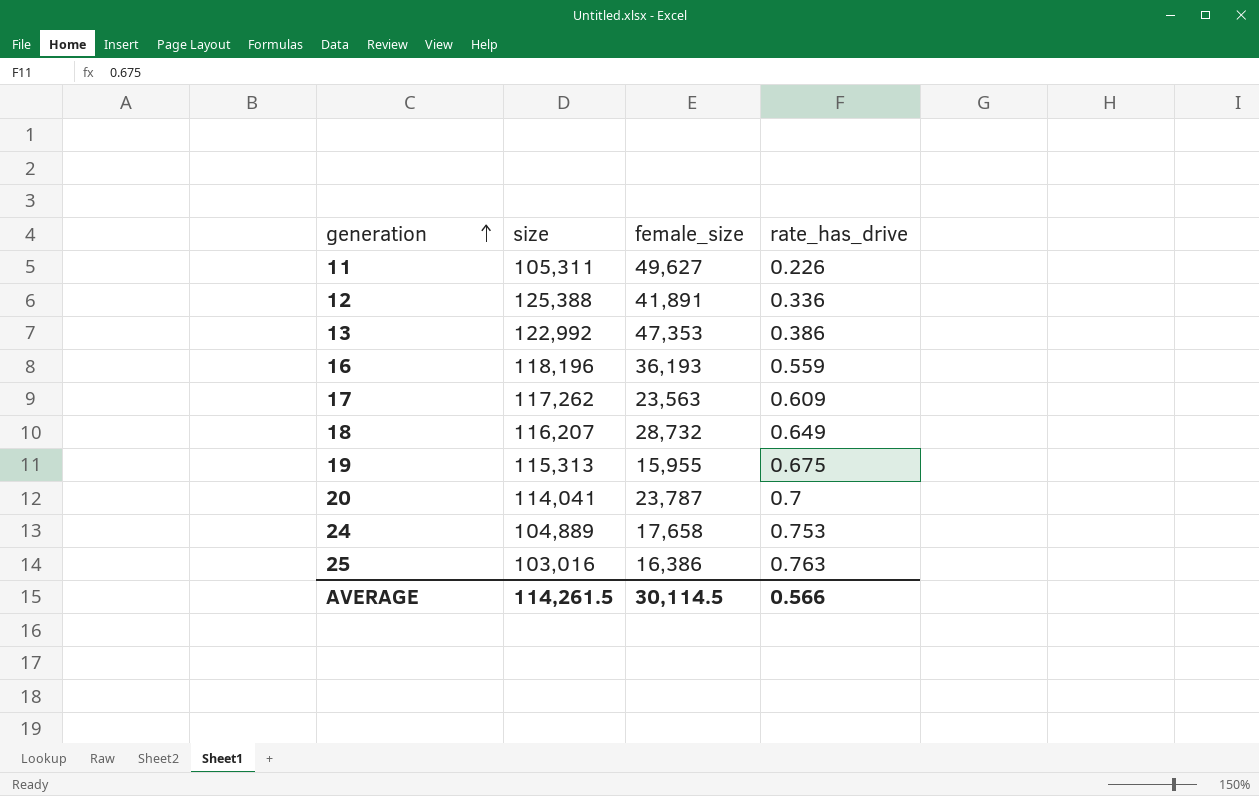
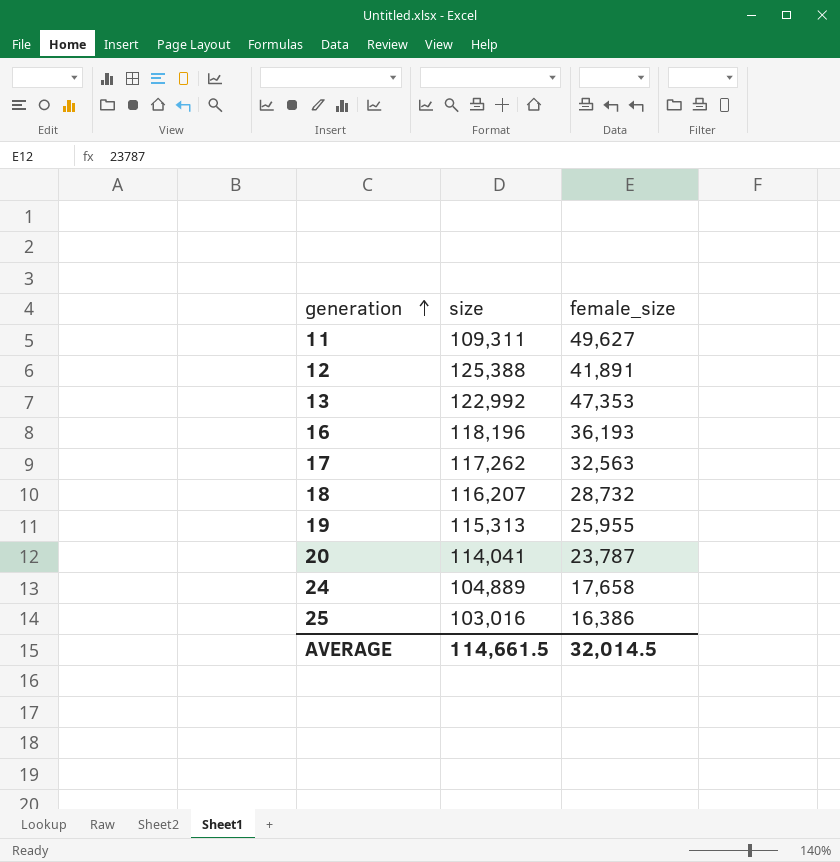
column rate_has_drive | position: 4 -> none
11 | size: 105,311 -> 109,311
17 | female_size: 23,563 -> 32,563
19 | female_size: 15,955 -> 25,955
AVERAGE | size: 114,261.5 -> 114,661.5
AVERAGE | female_size: 30,114.5 -> 32,014.5

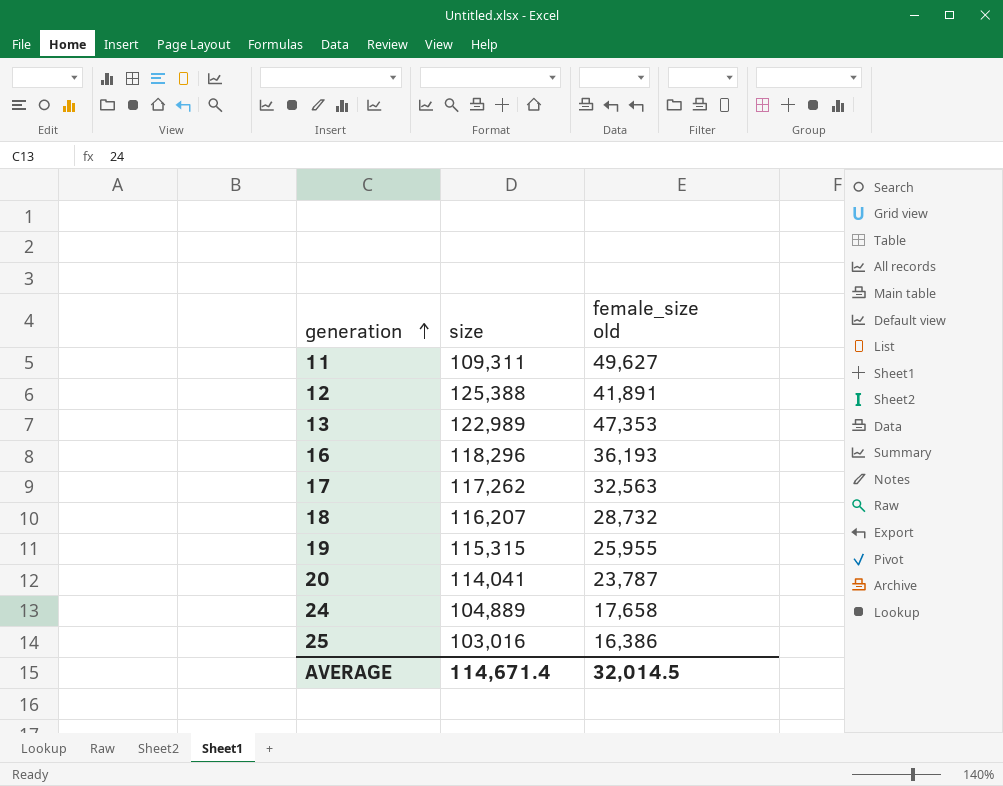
column name: female_size -> female_size old
13 | size: 122,992 -> 122,989
16 | size: 118,196 -> 118,296
19 | size: 115,313 -> 115,315
AVERAGE | size: 114,661.5 -> 114,671.4

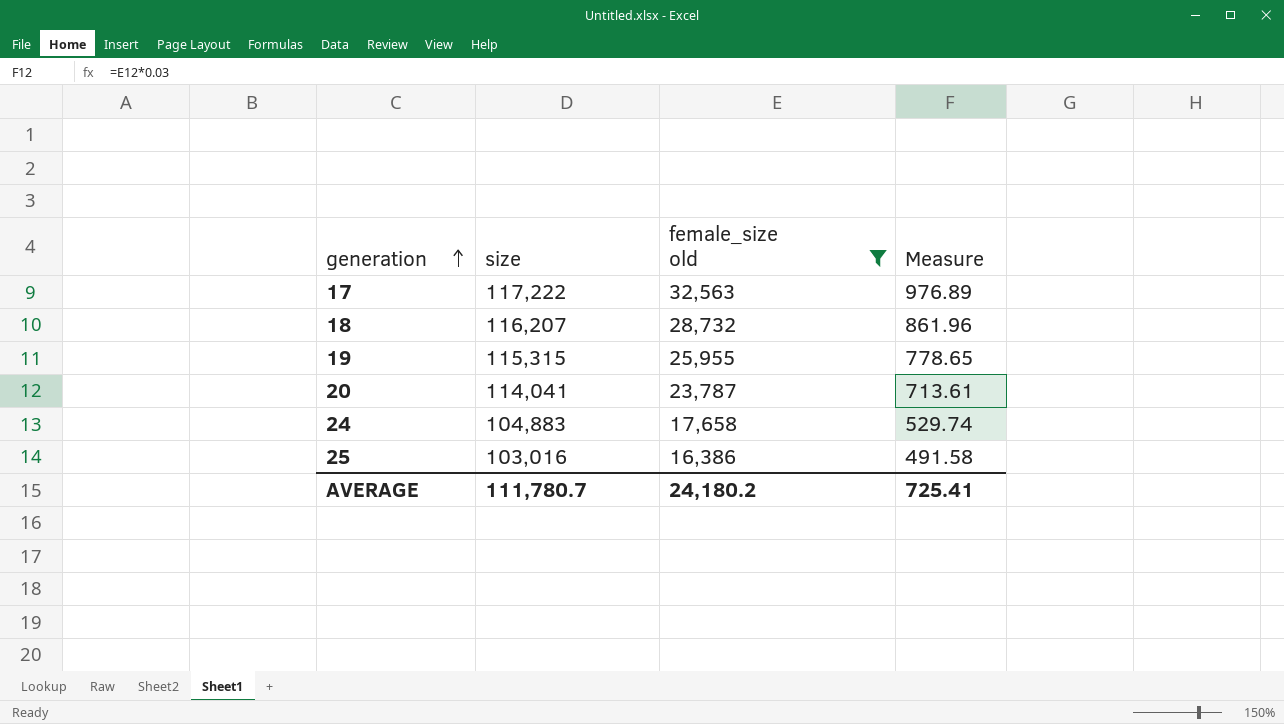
filter: none -> female_size old <= 32,563
column Measure | formula: none -> [female_size old] * 0.03
17 | size: 117,262 -> 117,222
24 | size: 104,889 -> 104,883
AVERAGE | size: 114,671.4 -> 111,780.7
AVERAGE | female_size old: 32,014.5 -> 24,180.2

